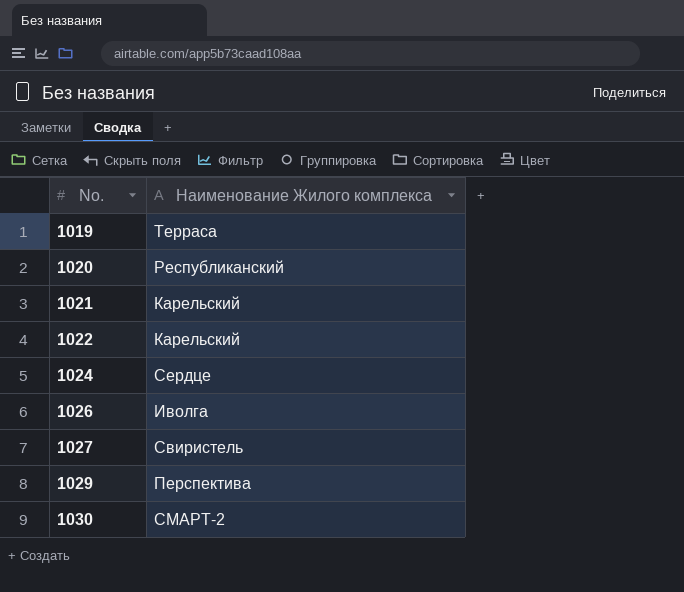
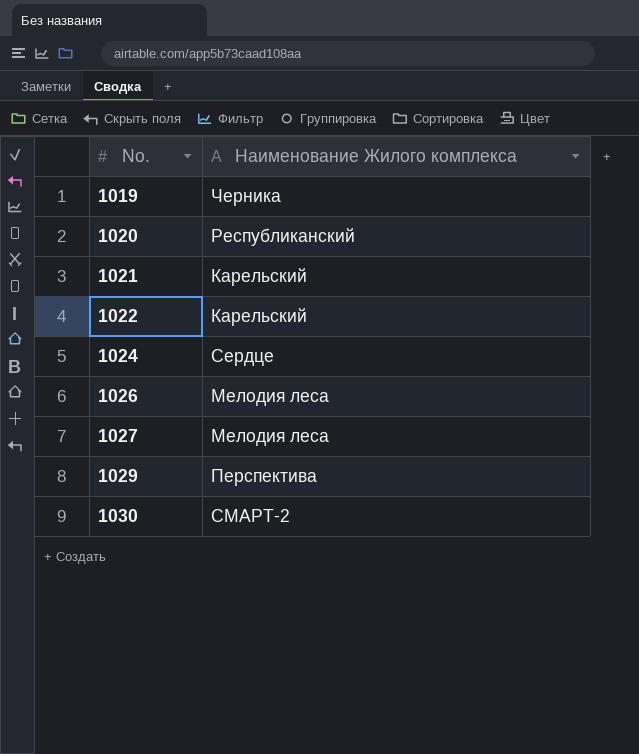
1019 | Наименование Жилого комплекса: Терраса -> Черника
1026 | Наименование Жилого комплекса: Иволга -> Мелодия леса
1027 | Наименование Жилого комплекса: Свиристель -> Мелодия леса

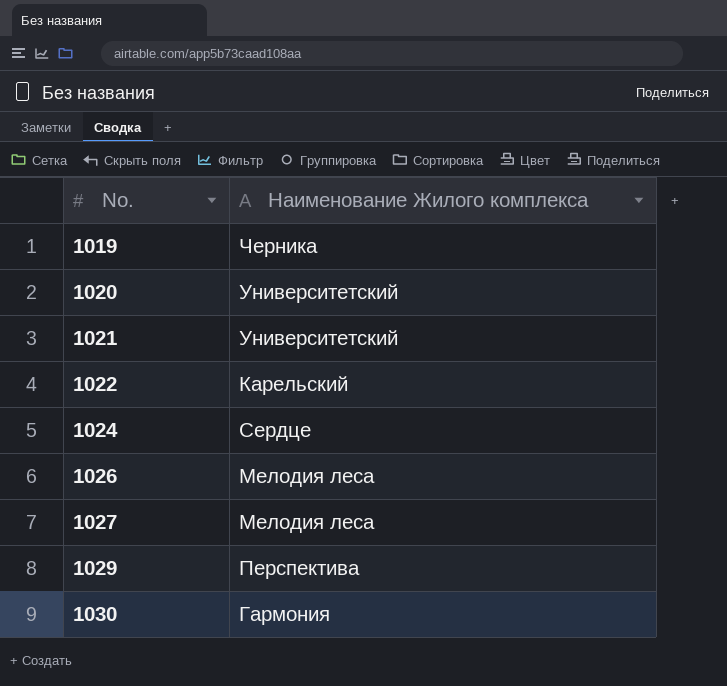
1020 | Наименование Жилого комплекса: Республиканский -> Университетский
1021 | Наименование Жилого комплекса: Карельский -> Университетский
1030 | Наименование Жилого комплекса: СМАРТ-2 -> Гармония

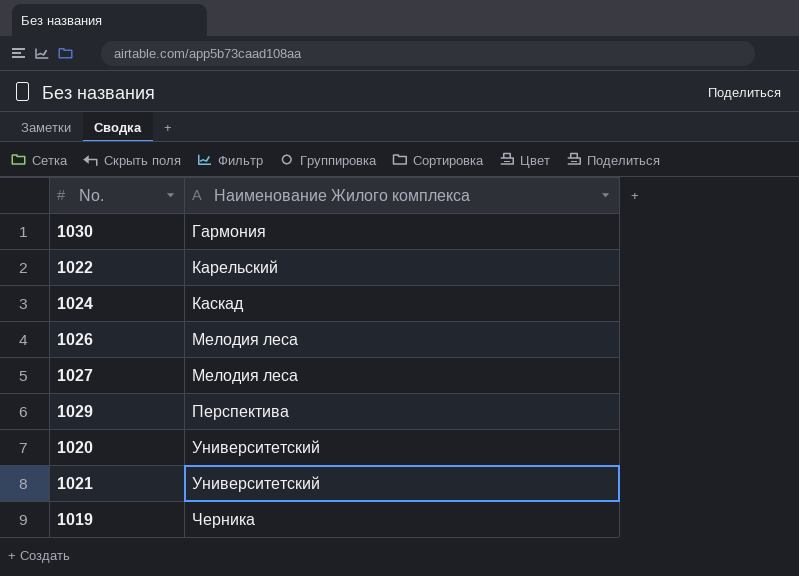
row order: No. ascending -> Наименование Жилого комплекса ascending
1024 | Наименование Жилого комплекса: Сердце -> Каскад

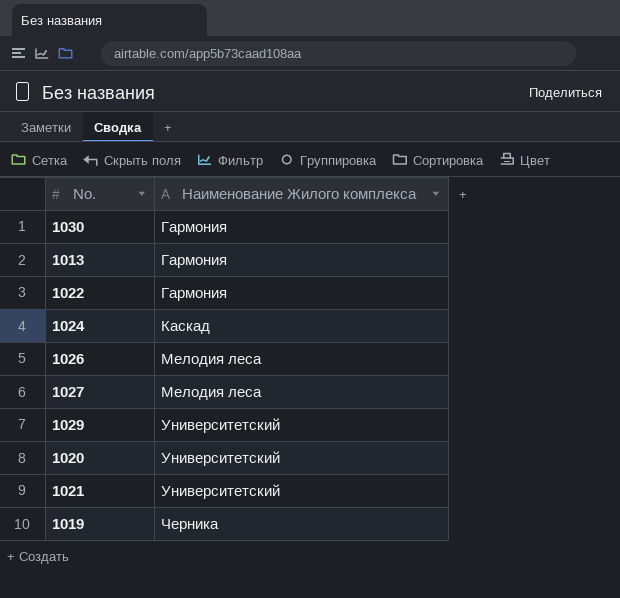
row 1013: none -> Гармония
1022 | Наименование Жилого комплекса: Карельский -> Гармония
1029 | Наименование Жилого комплекса: Перспектива -> Университетский

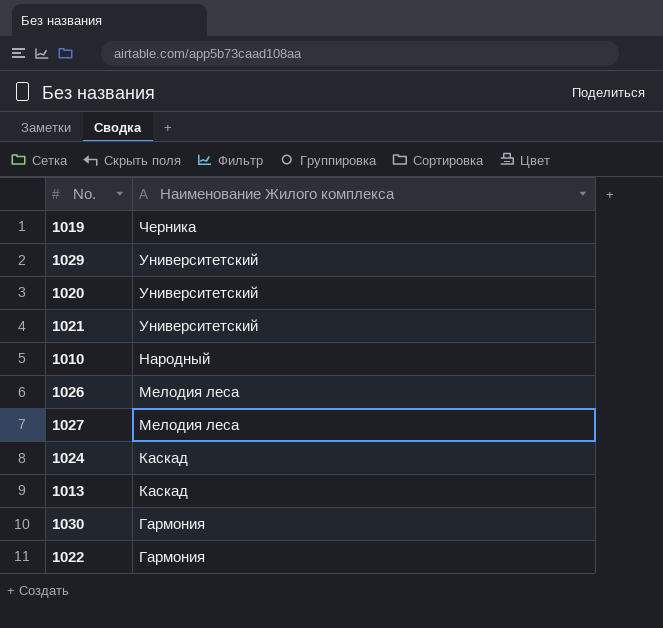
row order: Наименование Жилого комплекса ascending -> Наименование Жилого комплекса descending
row 1010: none -> Народный
1013 | Наименование Жилого комплекса: Гармония -> Каскад

